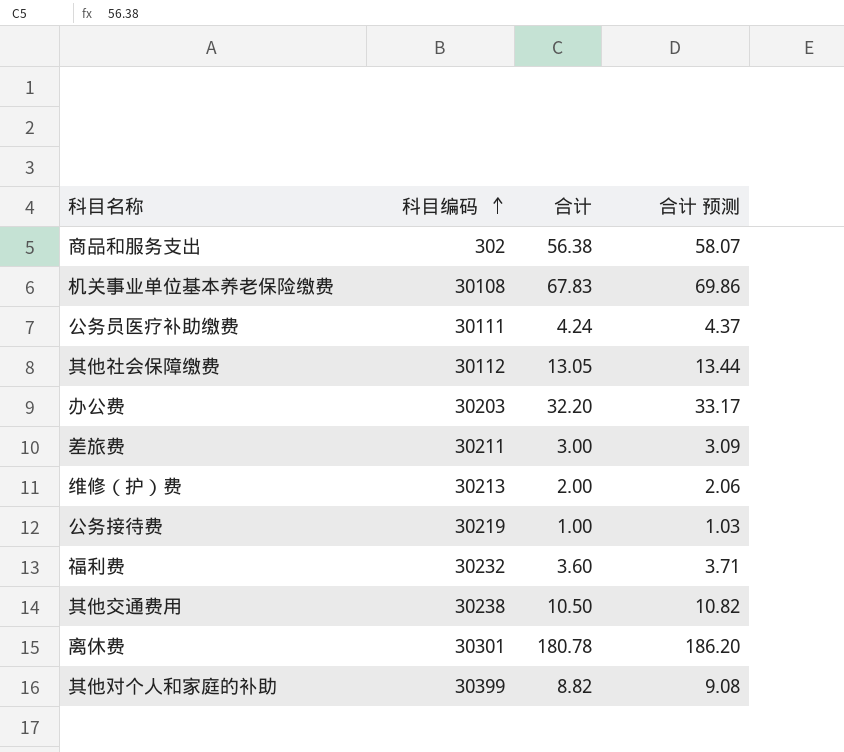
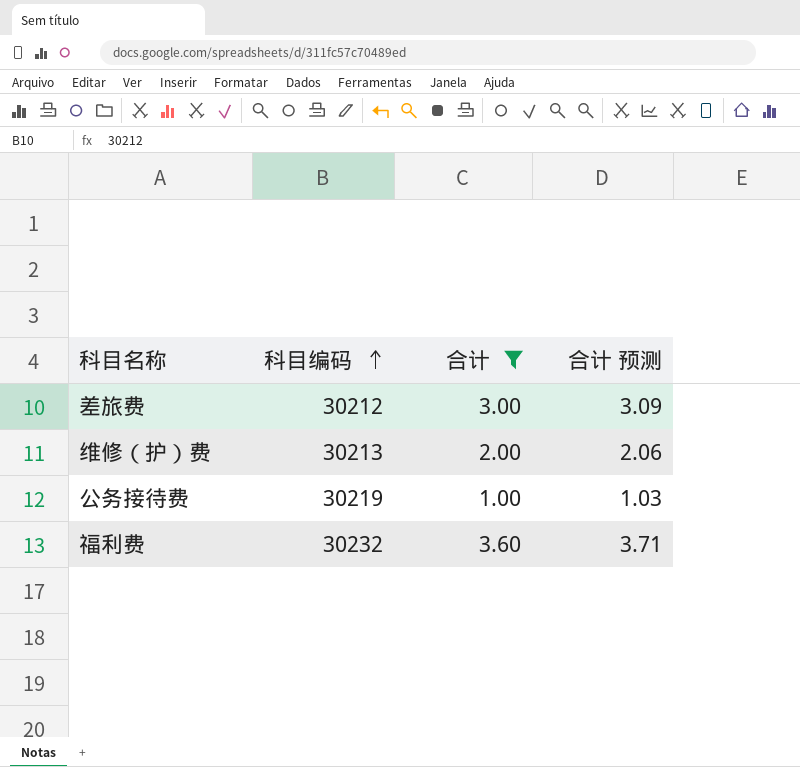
filter: none -> 合计 <= 3.60
差旅费 | 科目编码: 30211 -> 30212

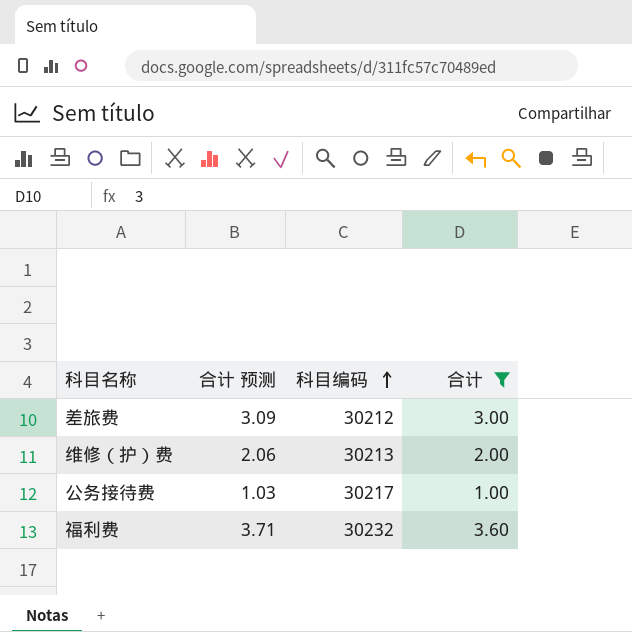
column 合计 预测 | position: 4 -> 2
公务接待费 | 科目编码: 30219 -> 30217

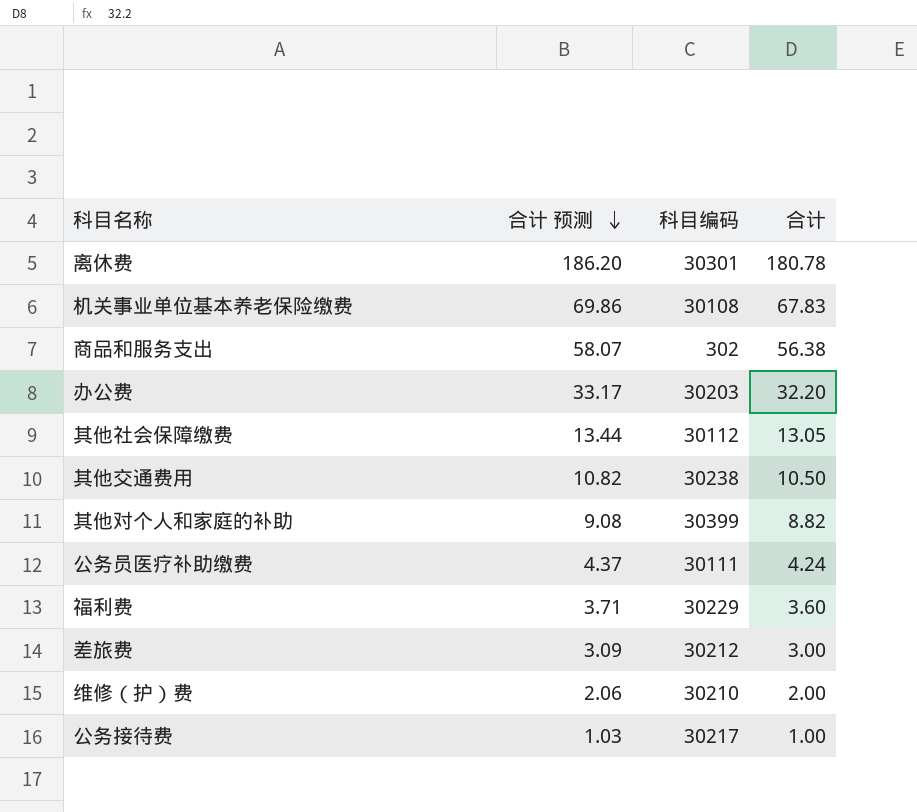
filter: 合计 <= 3.60 -> none
row order: 科目编码 ascending -> 合计 预测 descending
福利费 | 科目编码: 30232 -> 30229
维修（护）费 | 科目编码: 30213 -> 30210

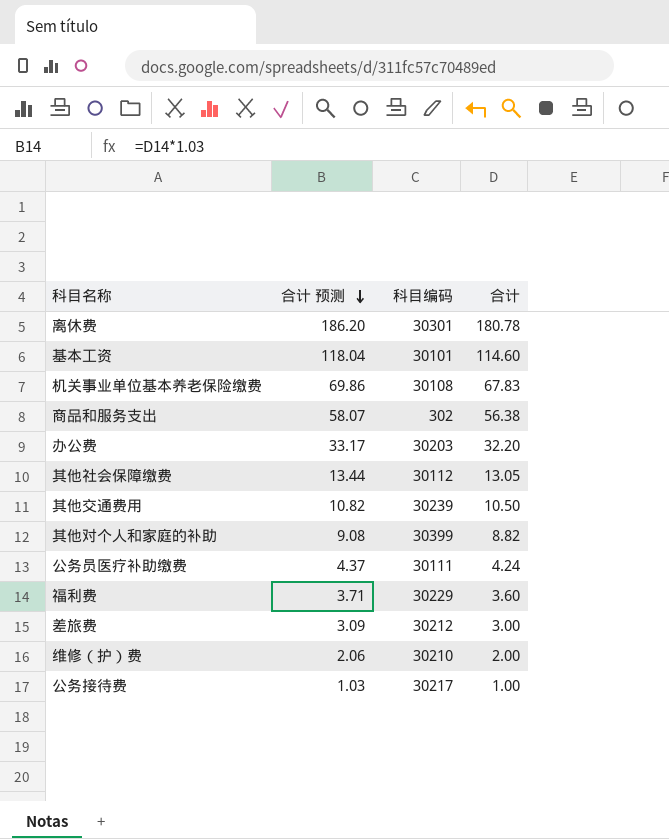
row 基本工资: none -> 118.04 | 30101 | 114.60
其他交通费用 | 科目编码: 30238 -> 30239

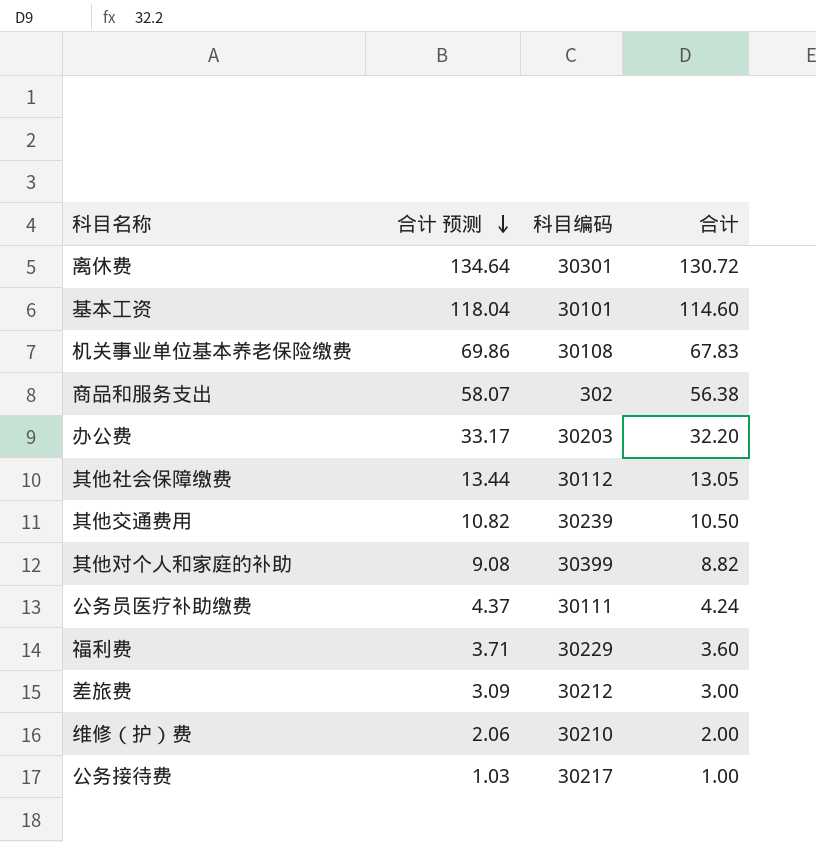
离休费 | 合计 预测: 186.20 -> 134.64
离休费 | 合计: 180.78 -> 130.72

